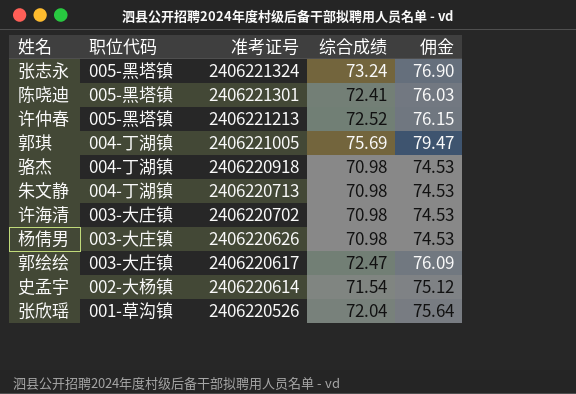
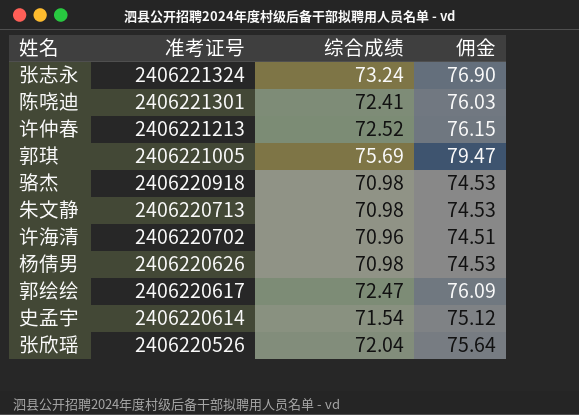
column 职位代码 | position: 2 -> none
许海清 | 综合成绩: 70.98 -> 70.96
许海清 | 佣金: 74.53 -> 74.51

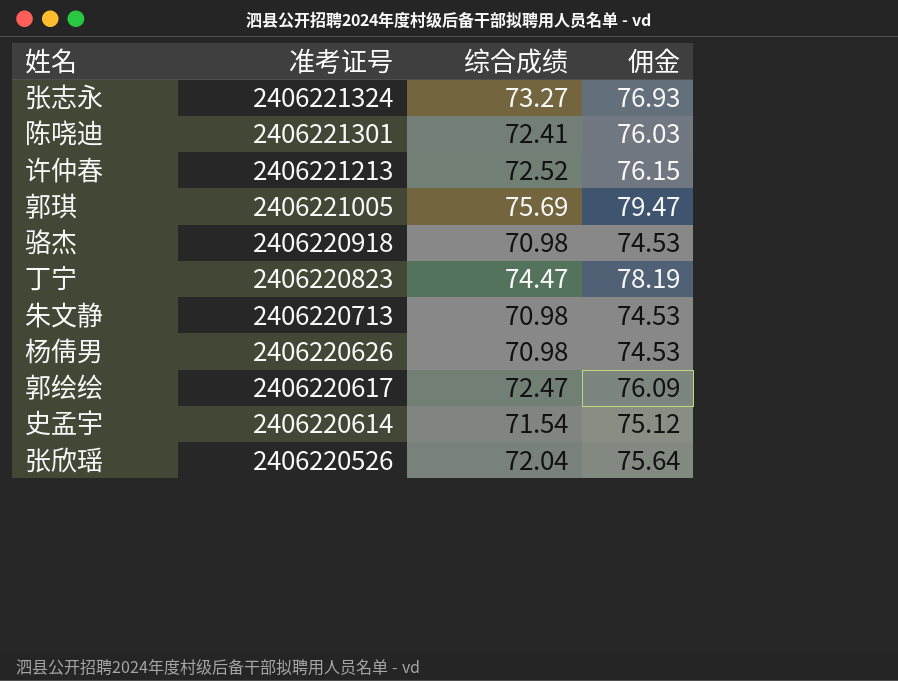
row 许海清: 2406220702 | 70.96 | 74.51 -> none
张志永 | 综合成绩: 73.24 -> 73.27
张志永 | 佣金: 76.90 -> 76.93
row 丁宁: none -> 2406220823 | 74.47 | 78.19

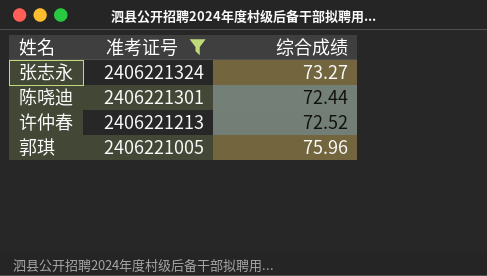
filter: none -> 准考证号 >= 2406221005
column 佣金 | formula: [综合成绩] * 1.05 -> none
陈哓迪 | 综合成绩: 72.41 -> 72.44
郭琪 | 综合成绩: 75.69 -> 75.96

